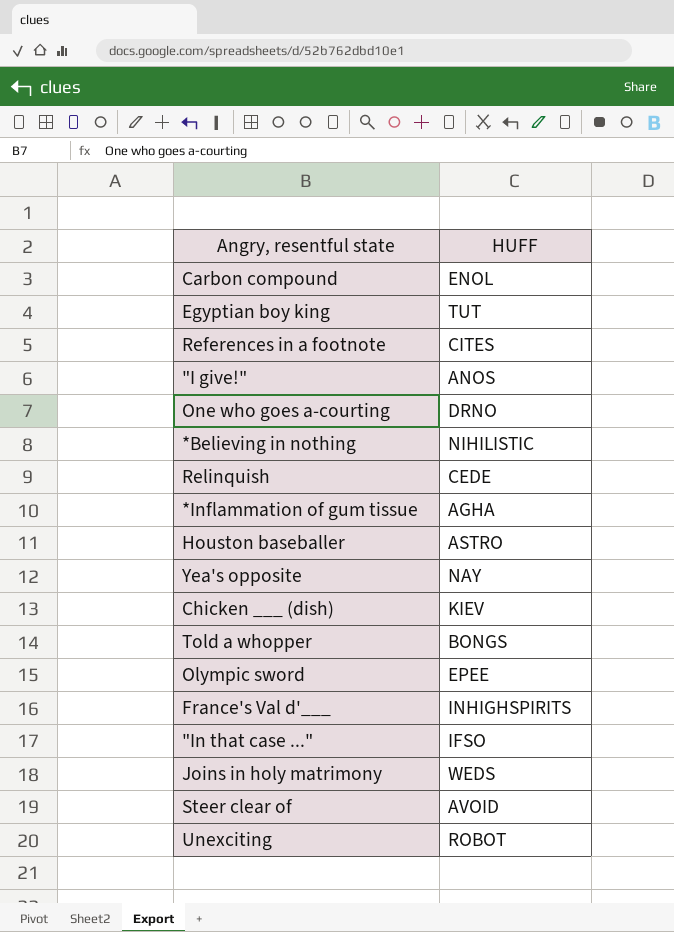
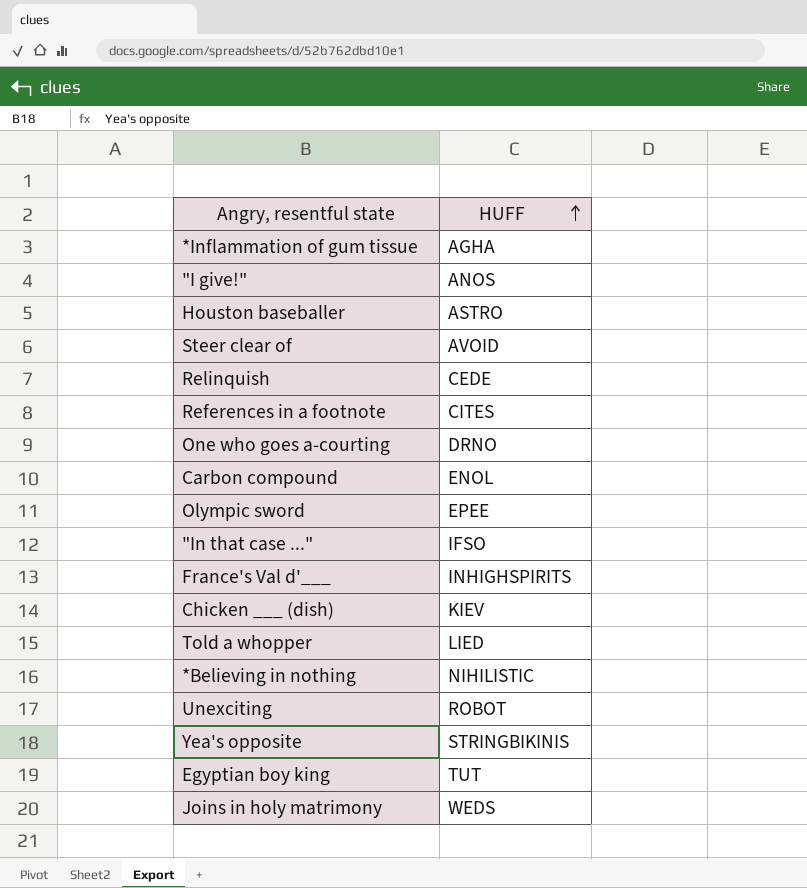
row order: none -> HUFF ascending
Told a whopper | HUFF: BONGS -> LIED
Yea's opposite | HUFF: NAY -> STRINGBIKINIS

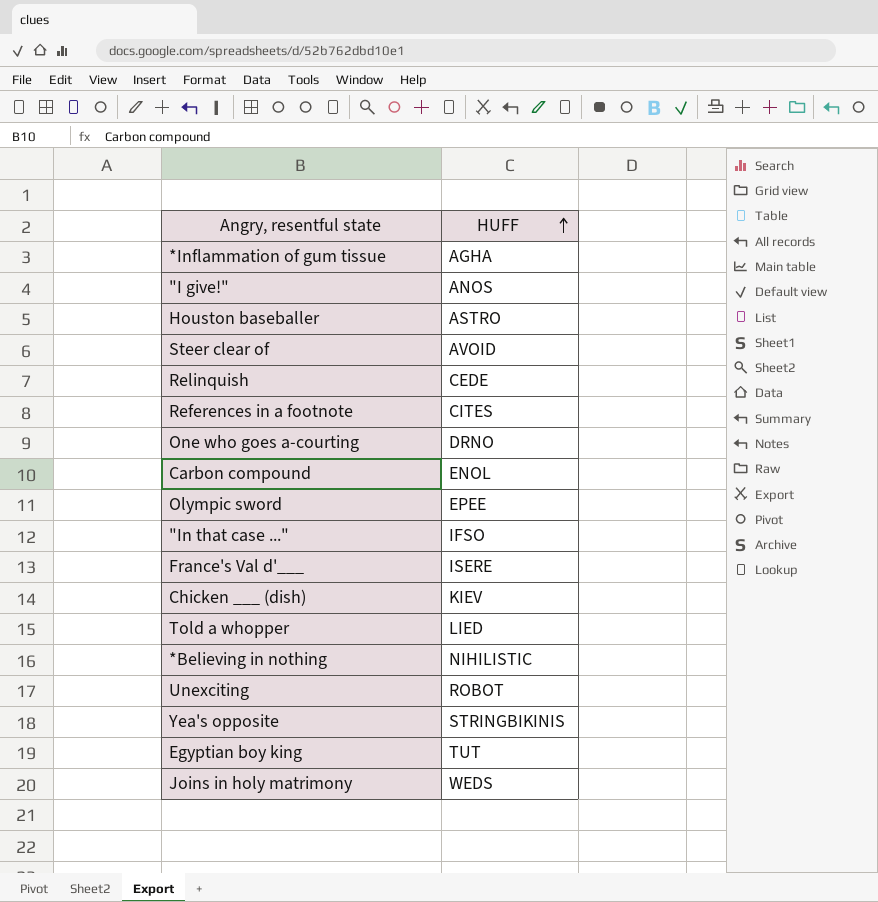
France's Val d'___ | HUFF: INHIGHSPIRITS -> ISERE

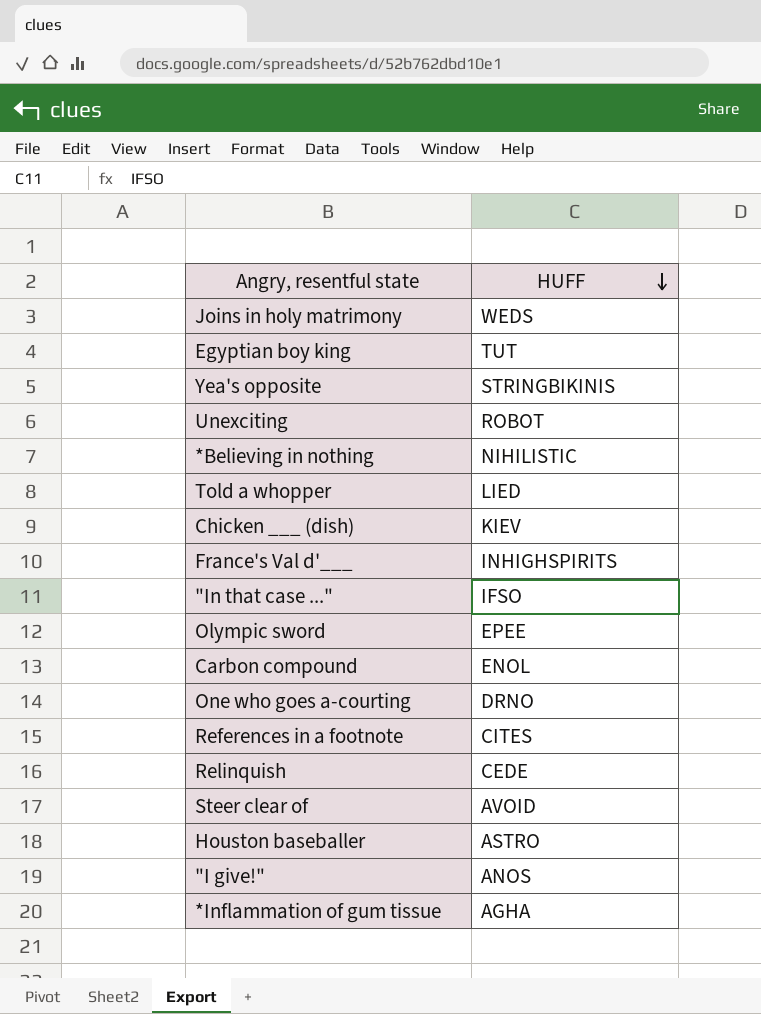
row order: HUFF ascending -> HUFF descending
France's Val d'___ | HUFF: ISERE -> INHIGHSPIRITS

